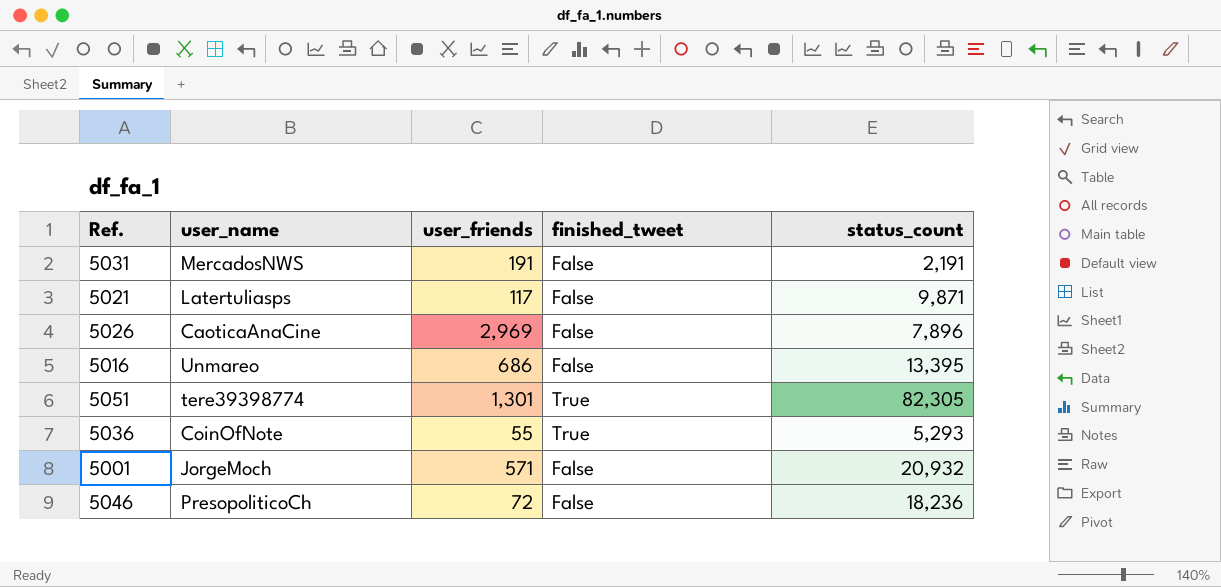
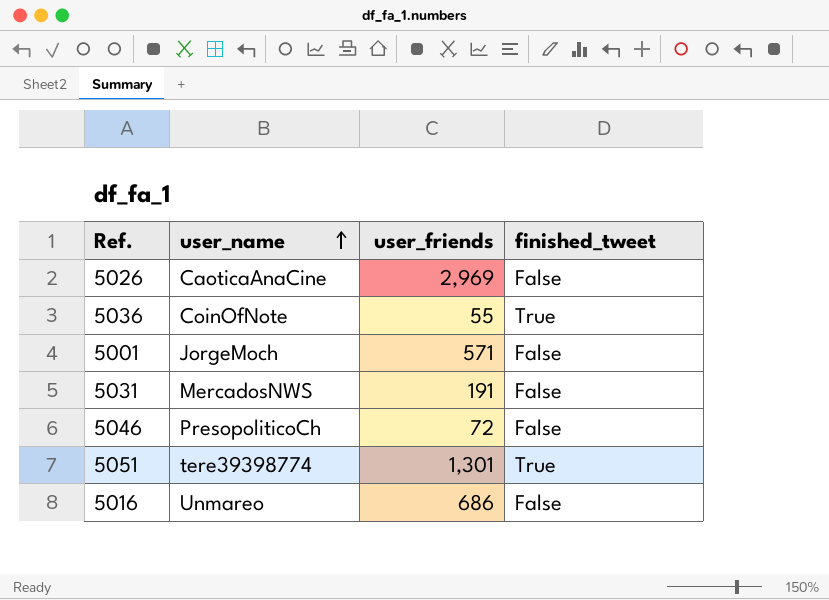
row order: none -> user_name ascending
column status_count | position: 5 -> none
row 5021: Latertuliasps | 117 | False | 9,871 -> none

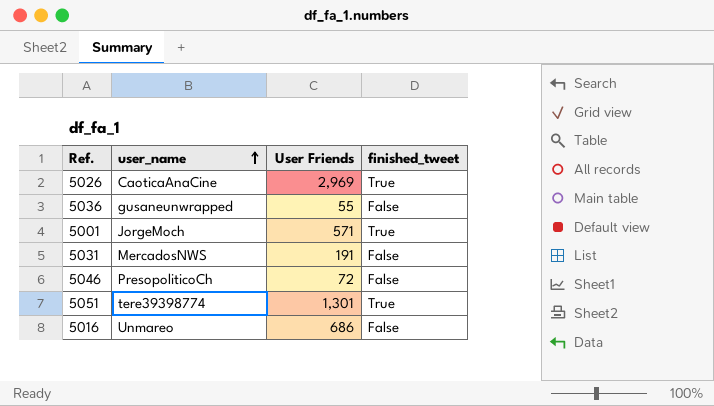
column name: user_friends -> User Friends
5026 | finished_tweet: False -> True
5036 | user_name: CoinOfNote -> gusaneunwrapped
5036 | finished_tweet: True -> False
5001 | finished_tweet: False -> True

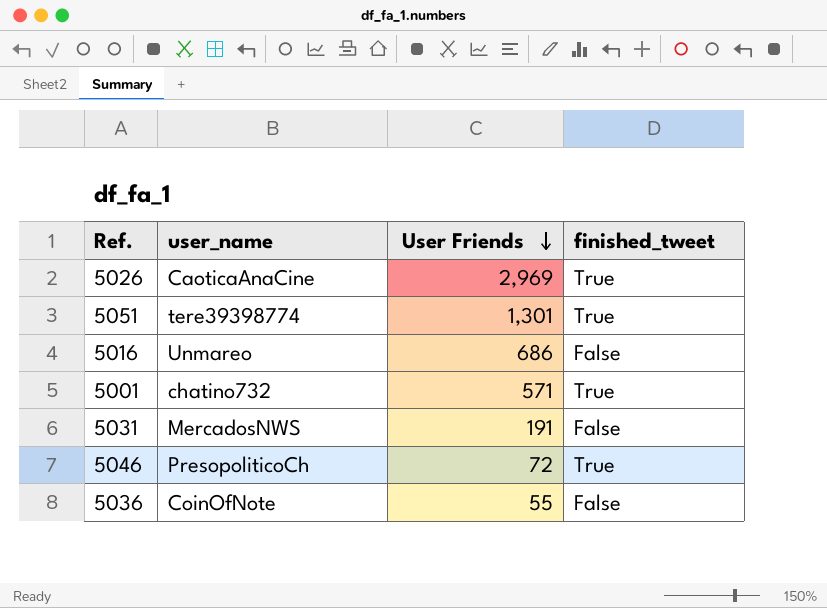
row order: user_name ascending -> User Friends descending
5001 | user_name: JorgeMoch -> chatino732
5046 | finished_tweet: False -> True
5036 | user_name: gusaneunwrapped -> CoinOfNote

